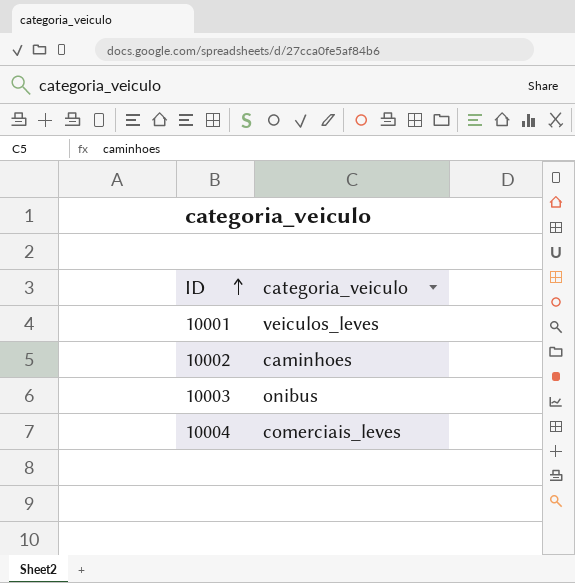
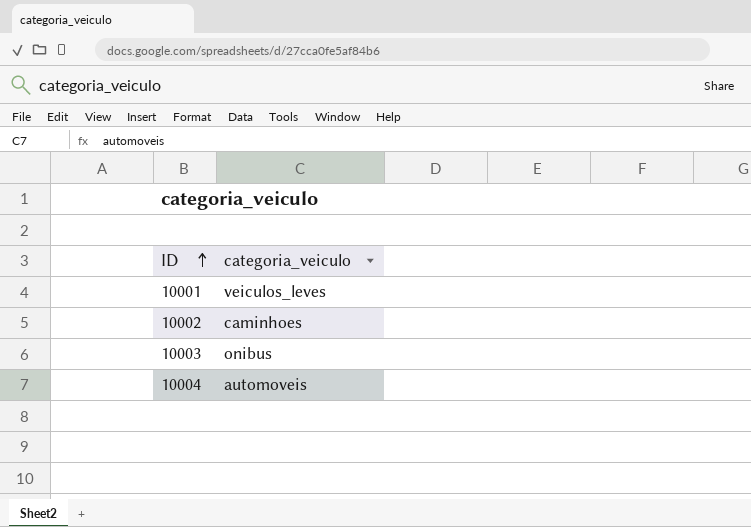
10004 | categoria_veiculo: comerciais_leves -> automoveis

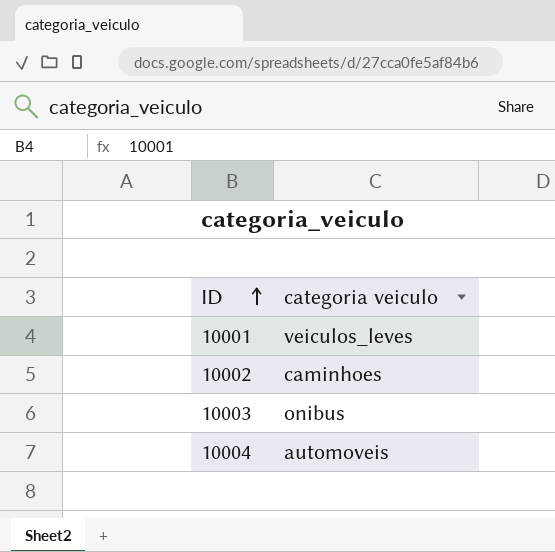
column name: categoria_veiculo -> categoria veiculo

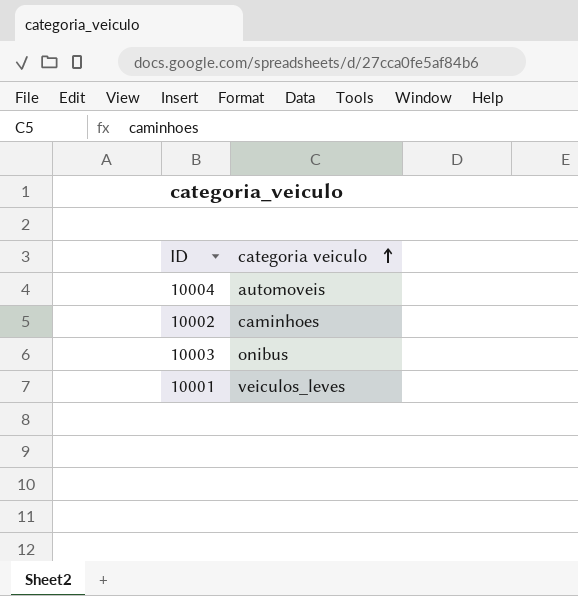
row order: ID ascending -> categoria veiculo ascending

